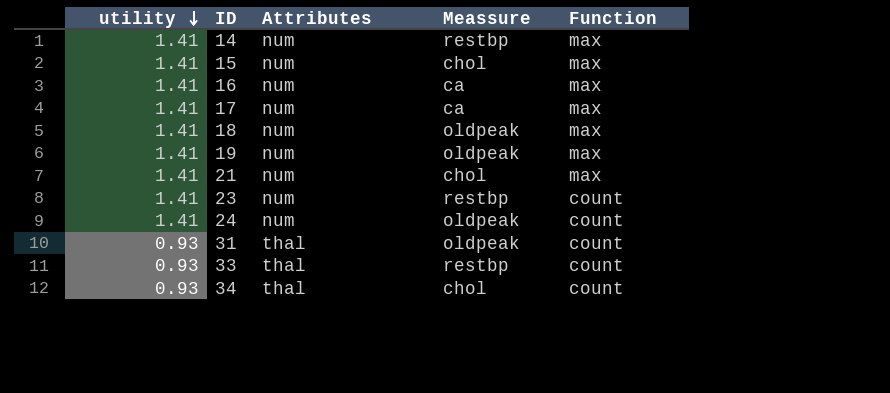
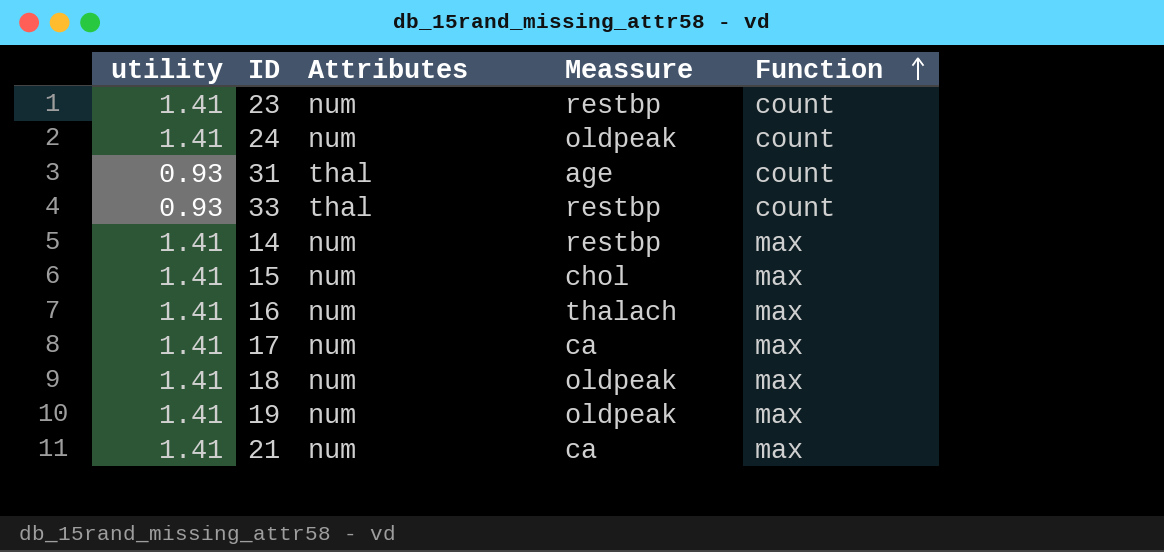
row order: utility descending -> Function ascending
row 34: 0.93 | thal | chol | count -> none
31 | Meassure: oldpeak -> age
16 | Meassure: ca -> thalach
21 | Meassure: chol -> ca

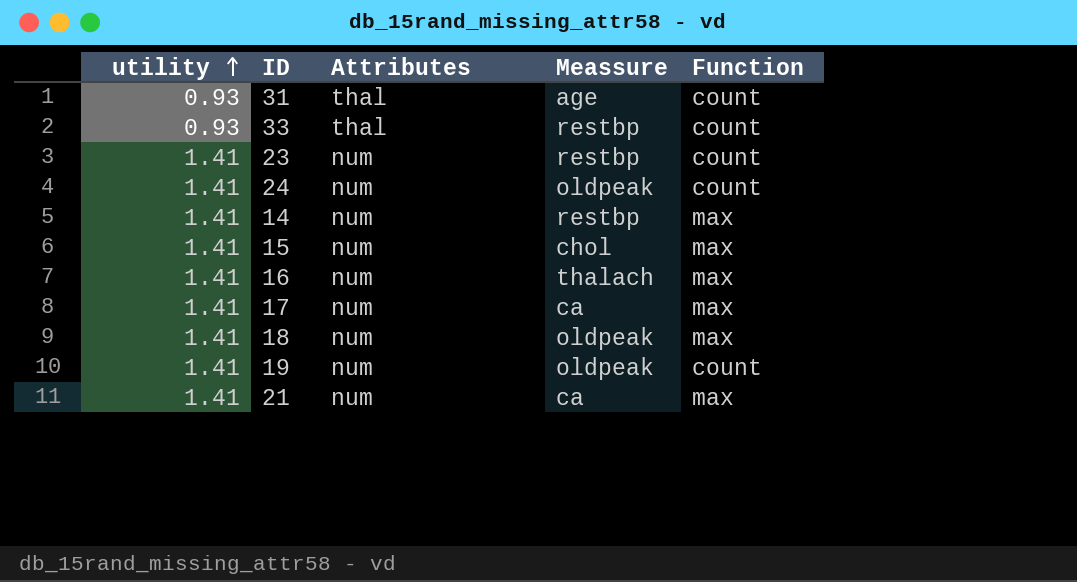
row order: Function ascending -> utility ascending
19 | Function: max -> count

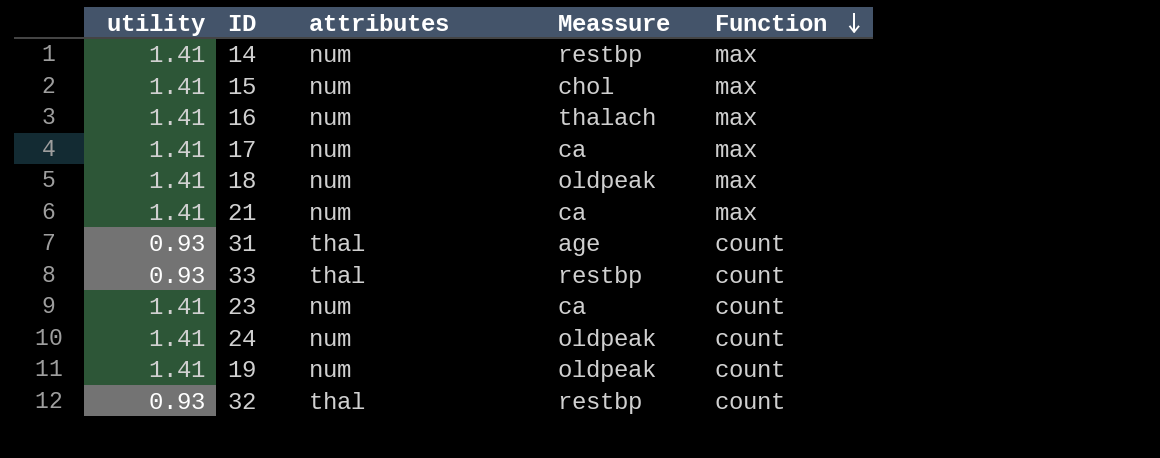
row order: utility ascending -> Function descending
column name: Attributes -> attributes
23 | Meassure: restbp -> ca
row 32: none -> 0.93 | thal | restbp | count

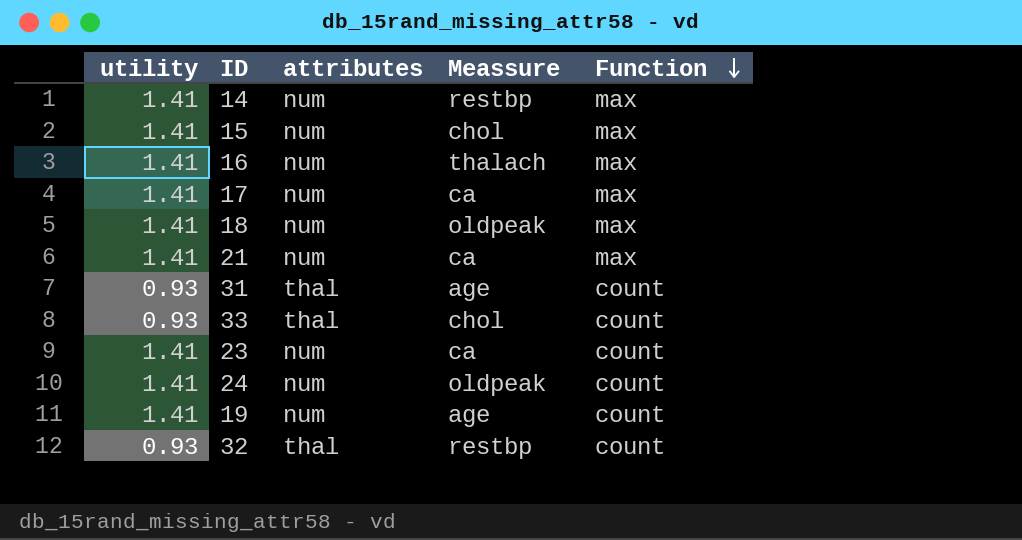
33 | Meassure: restbp -> chol
19 | Meassure: oldpeak -> age

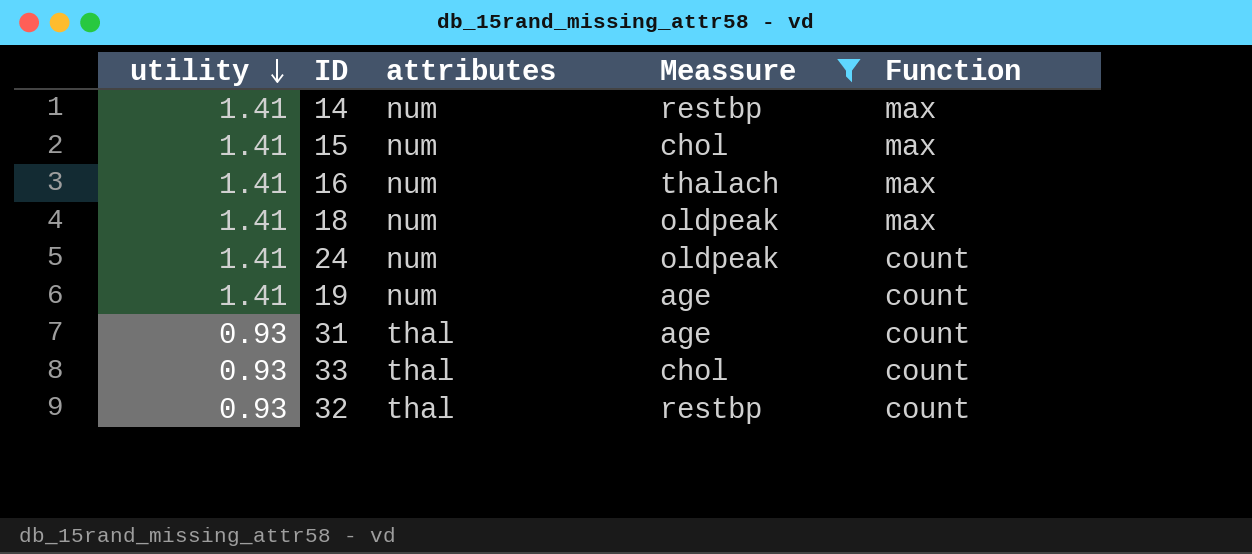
filter: none -> Meassure != ca
row order: Function descending -> utility descending

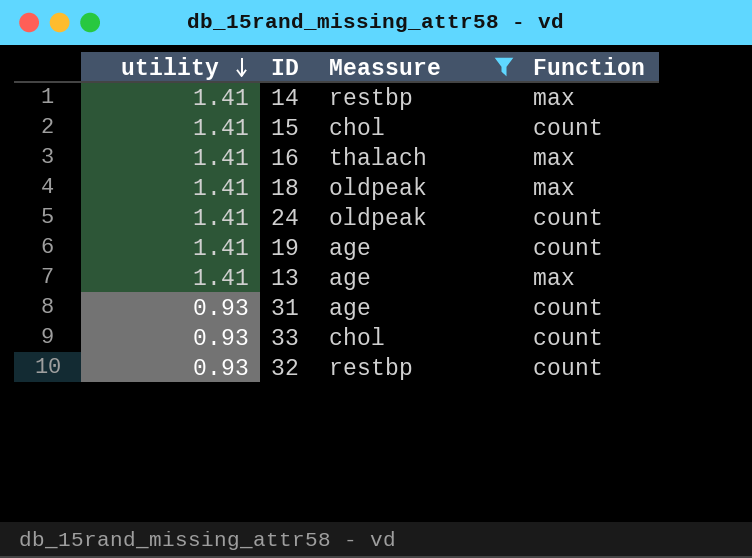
column attributes | position: 3 -> none
15 | Function: max -> count
row 13: none -> 1.41 | age | max

